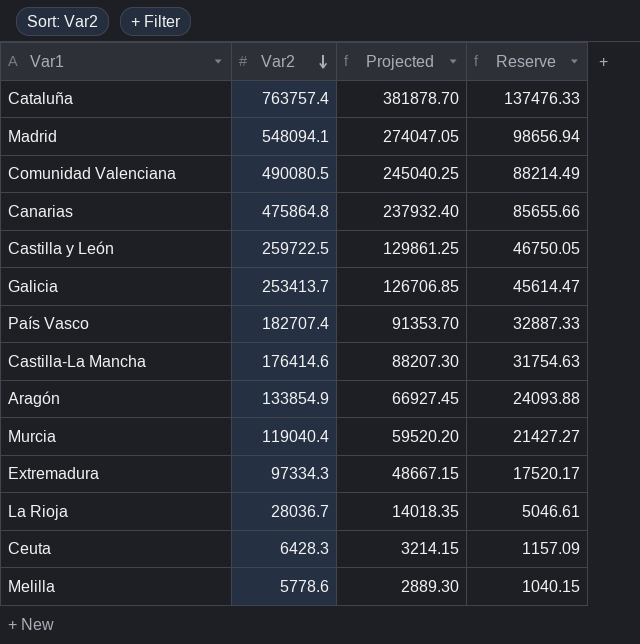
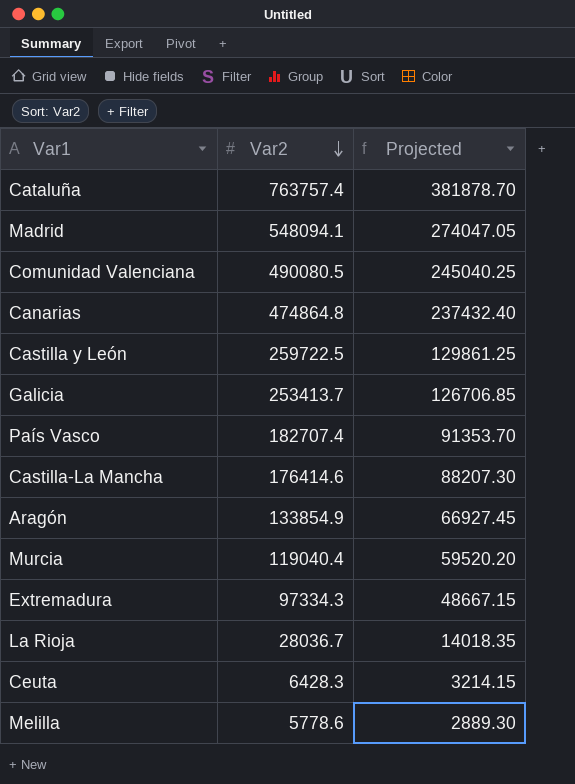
column Reserve | formula: [Var2] * 0.18 -> none
Canarias | Var2: 475864.8 -> 474864.8
Canarias | Projected: 237932.40 -> 237432.40

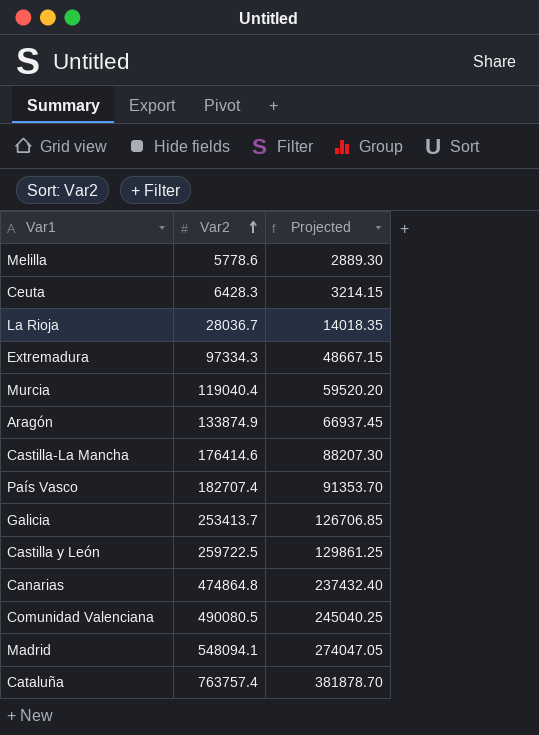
row order: Var2 descending -> Var2 ascending
Aragón | Var2: 133854.9 -> 133874.9
Aragón | Projected: 66927.45 -> 66937.45

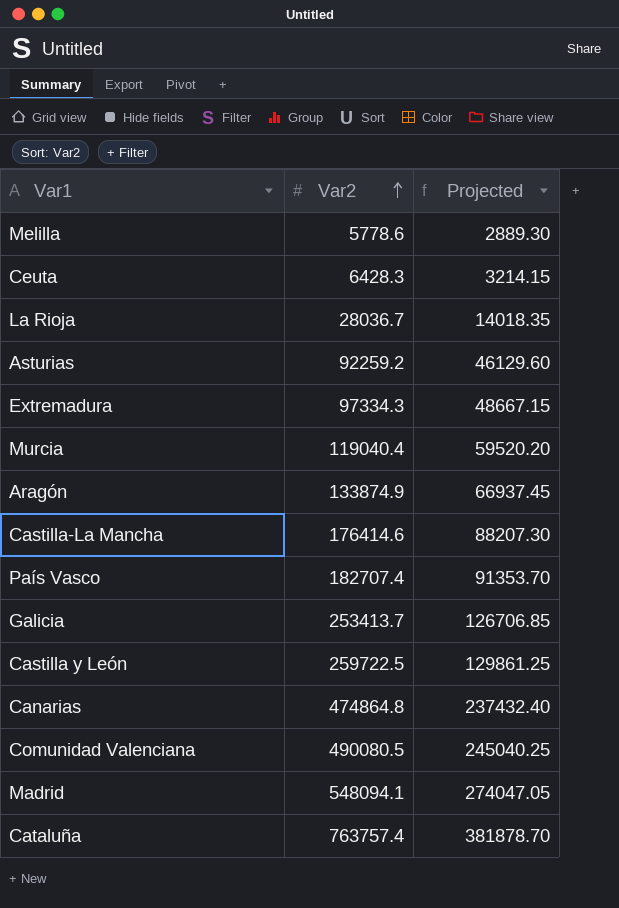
row Asturias: none -> 92259.2 | 46129.60

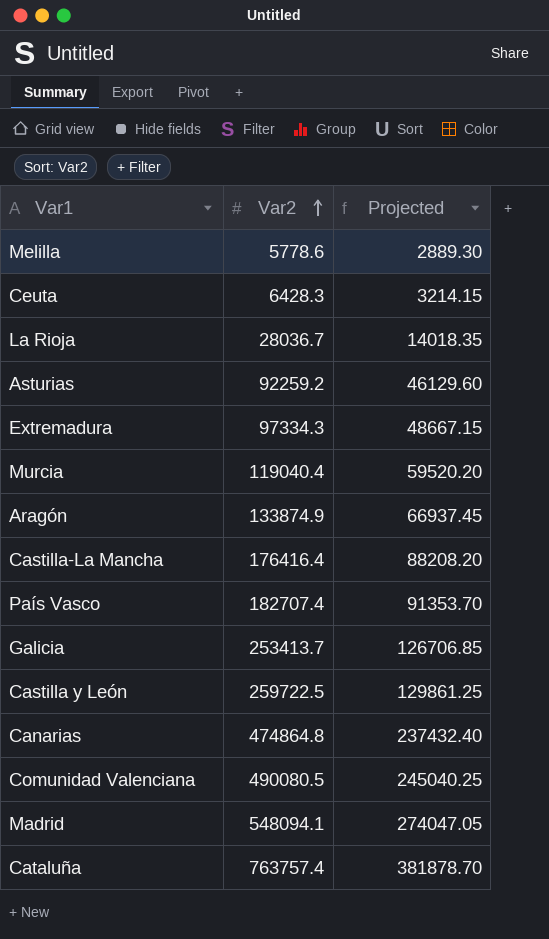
Castilla-La Mancha | Var2: 176414.6 -> 176416.4
Castilla-La Mancha | Projected: 88207.30 -> 88208.20

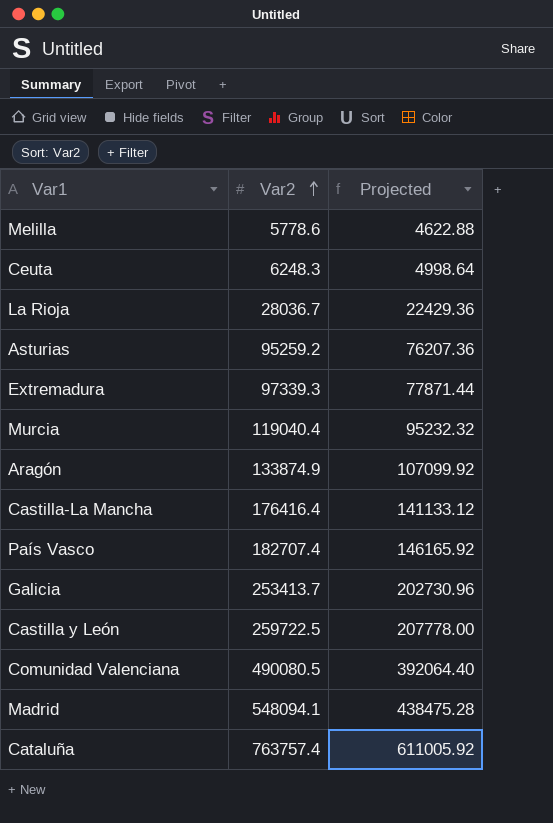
column Projected | formula: [Var2] * 0.5 -> [Var2] * 0.8
row Canarias: 474864.8 | 237432.40 -> none
Ceuta | Var2: 6428.3 -> 6248.3
Asturias | Var2: 92259.2 -> 95259.2
Extremadura | Var2: 97334.3 -> 97339.3

